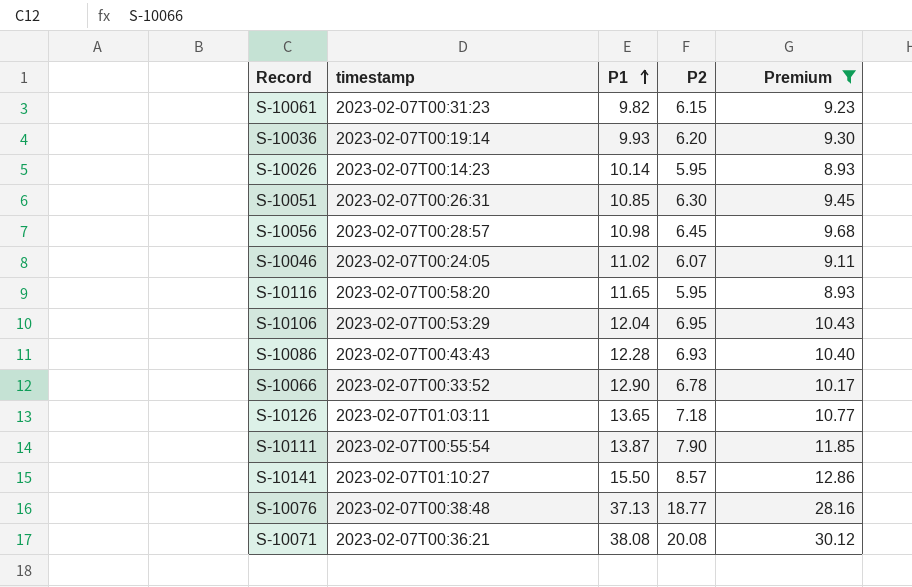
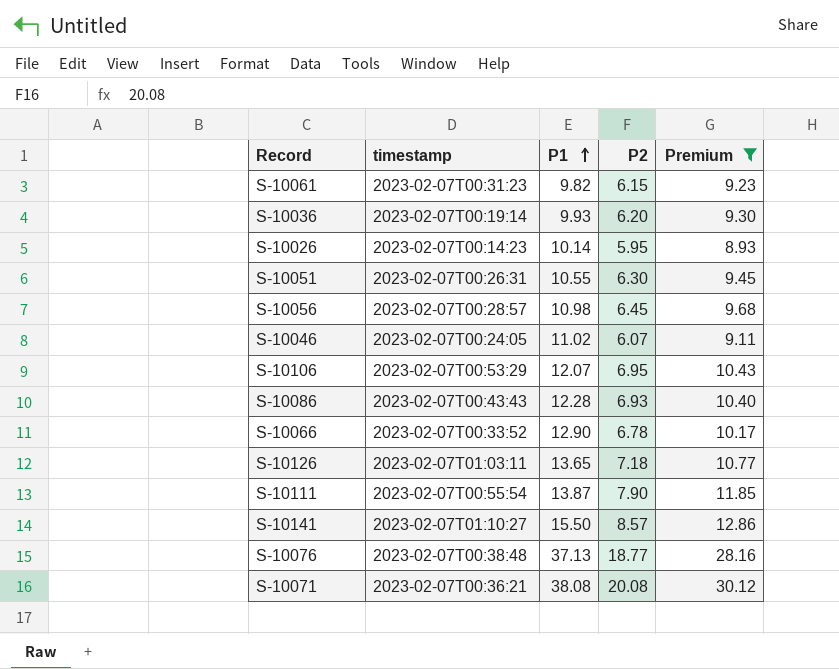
row S-10116: 2023-02-07T00:58:20 | 11.65 | 5.95 | 8.93 -> none
S-10051 | P1: 10.85 -> 10.55
S-10106 | P1: 12.04 -> 12.07

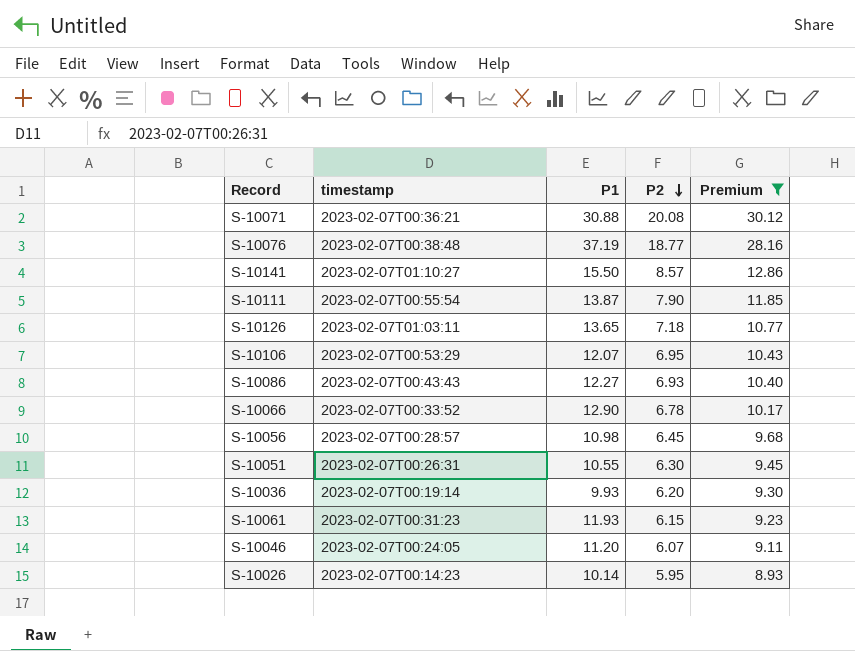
row order: P1 ascending -> P2 descending
S-10071 | P1: 38.08 -> 30.88
S-10076 | P1: 37.13 -> 37.19
S-10086 | P1: 12.28 -> 12.27
S-10061 | P1: 9.82 -> 11.93
S-10046 | P1: 11.02 -> 11.20

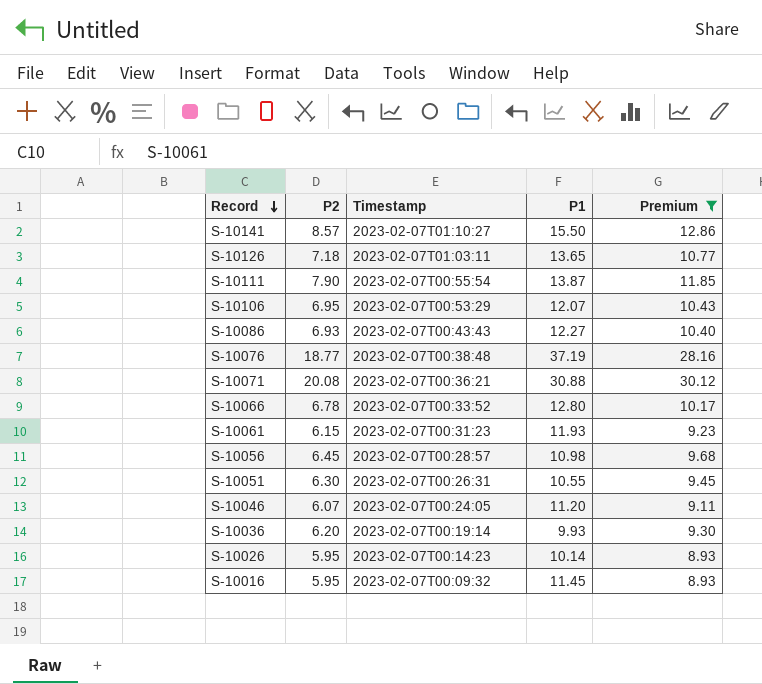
row order: P2 descending -> Record descending
column P2 | position: 4 -> 2
column name: timestamp -> Timestamp
S-10066 | P1: 12.90 -> 12.80
row S-10016: none -> 5.95 | 2023-02-07T00:09:32 | 11.45 | 8.93

